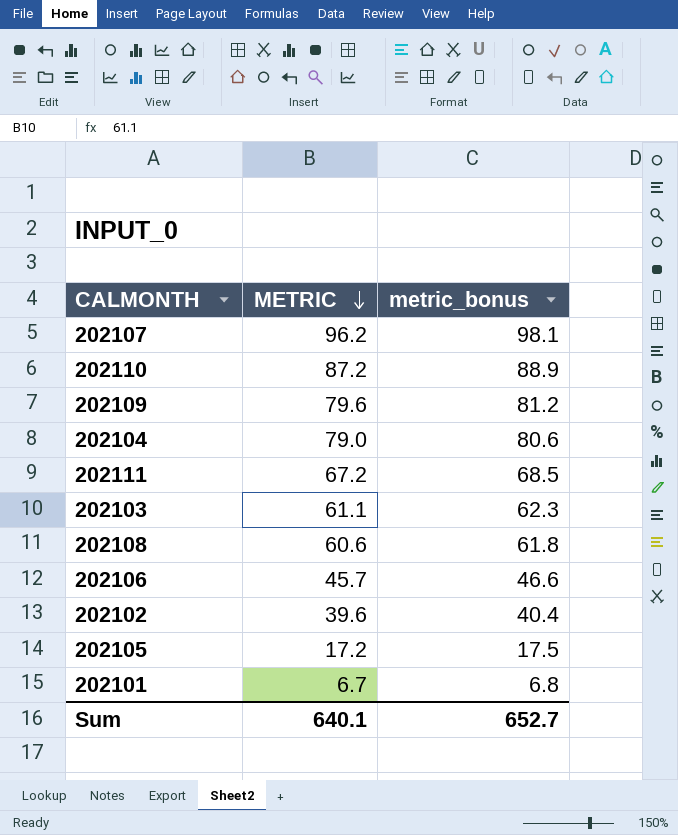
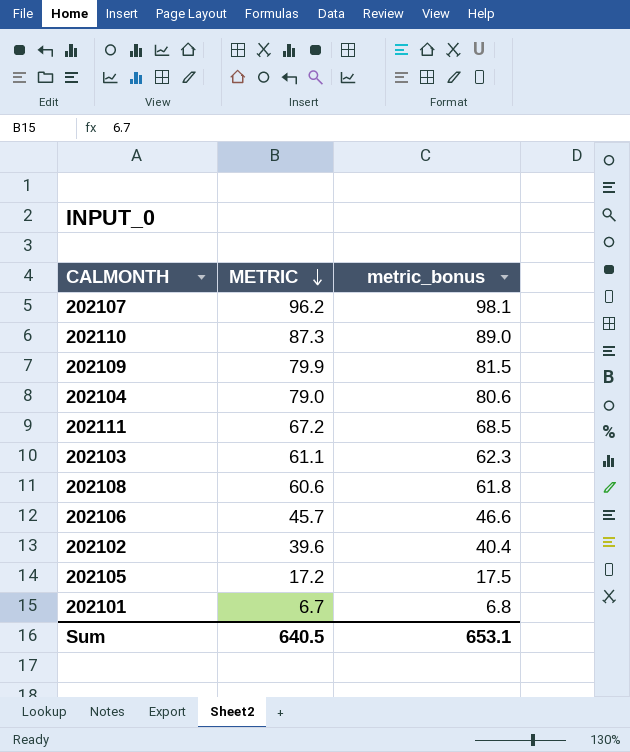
202110 | METRIC: 87.2 -> 87.3
202110 | metric_bonus: 88.9 -> 89.0
202109 | METRIC: 79.6 -> 79.9
202109 | metric_bonus: 81.2 -> 81.5
Sum | METRIC: 640.1 -> 640.5
Sum | metric_bonus: 652.7 -> 653.1

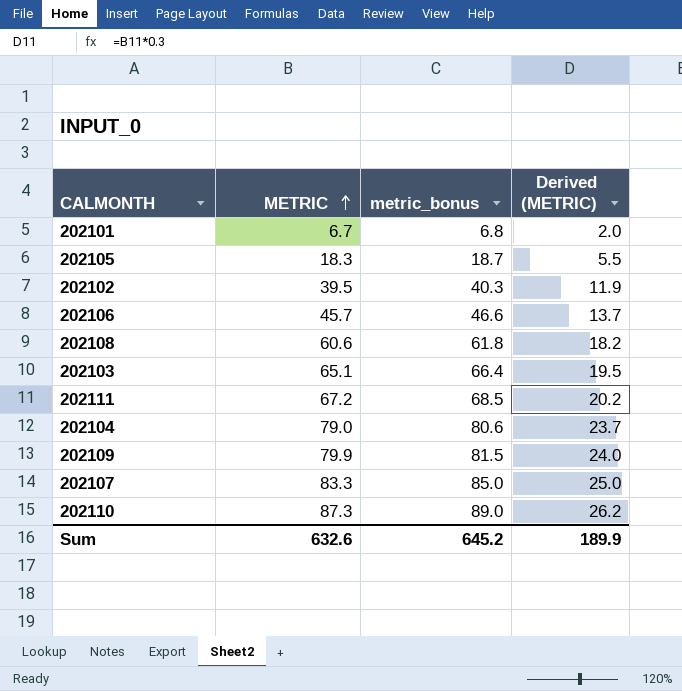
row order: METRIC descending -> METRIC ascending
column Derived (METRIC) | formula: none -> [METRIC] * 0.3
202105 | METRIC: 17.2 -> 18.3
202105 | metric_bonus: 17.5 -> 18.7
202102 | METRIC: 39.6 -> 39.5
202102 | metric_bonus: 40.4 -> 40.3
202103 | METRIC: 61.1 -> 65.1
202103 | metric_bonus: 62.3 -> 66.4
202107 | METRIC: 96.2 -> 83.3
202107 | metric_bonus: 98.1 -> 85.0
Sum | METRIC: 640.5 -> 632.6
Sum | metric_bonus: 653.1 -> 645.2

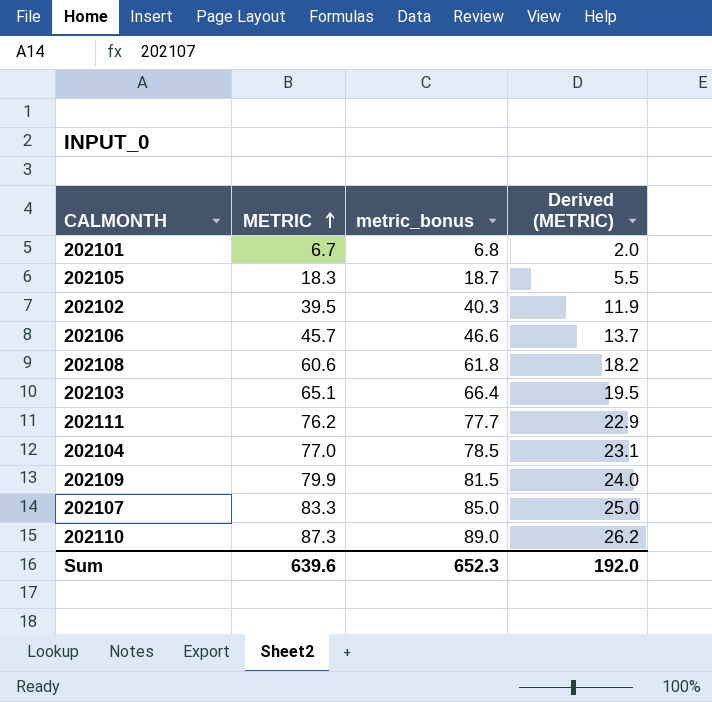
202111 | METRIC: 67.2 -> 76.2
202111 | metric_bonus: 68.5 -> 77.7
202111 | Derived (METRIC): 20.2 -> 22.9
202104 | METRIC: 79.0 -> 77.0
202104 | metric_bonus: 80.6 -> 78.5
202104 | Derived (METRIC): 23.7 -> 23.1
Sum | METRIC: 632.6 -> 639.6
Sum | metric_bonus: 645.2 -> 652.3
Sum | Derived (METRIC): 189.9 -> 192.0

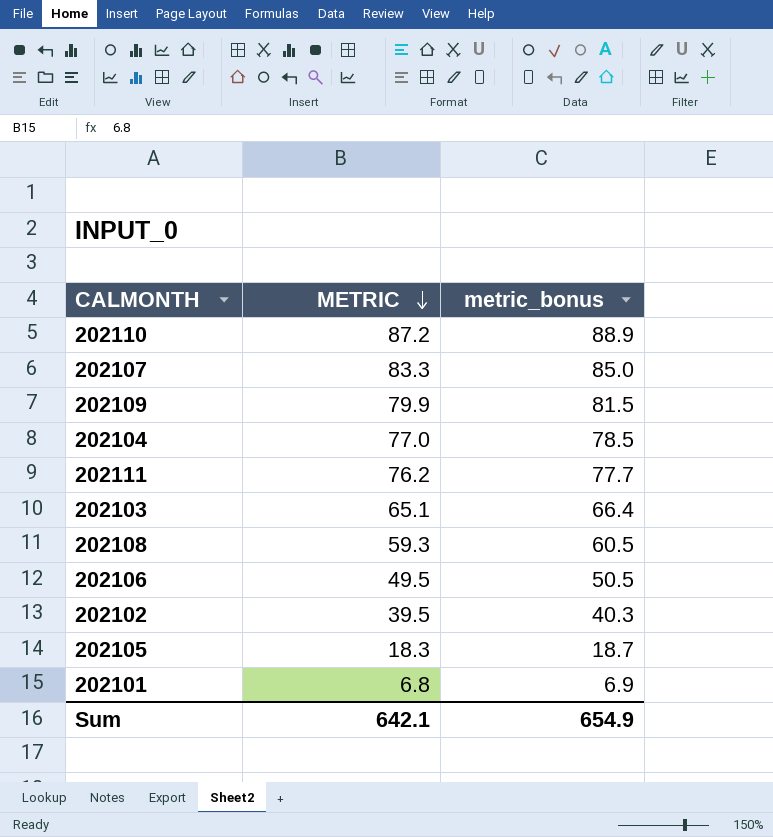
row order: METRIC ascending -> METRIC descending
column Derived (METRIC) | formula: [METRIC] * 0.3 -> none
202110 | METRIC: 87.3 -> 87.2
202110 | metric_bonus: 89.0 -> 88.9
202108 | METRIC: 60.6 -> 59.3
202108 | metric_bonus: 61.8 -> 60.5
202106 | METRIC: 45.7 -> 49.5
202106 | metric_bonus: 46.6 -> 50.5
202101 | METRIC: 6.7 -> 6.8
202101 | metric_bonus: 6.8 -> 6.9
Sum | METRIC: 639.6 -> 642.1
Sum | metric_bonus: 652.3 -> 654.9

